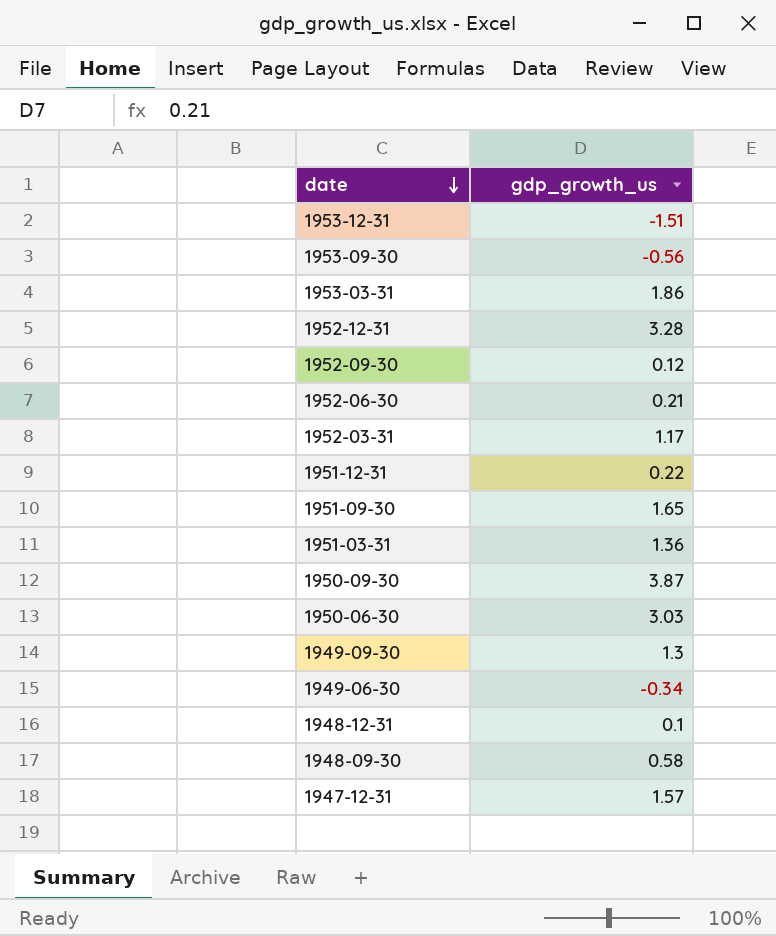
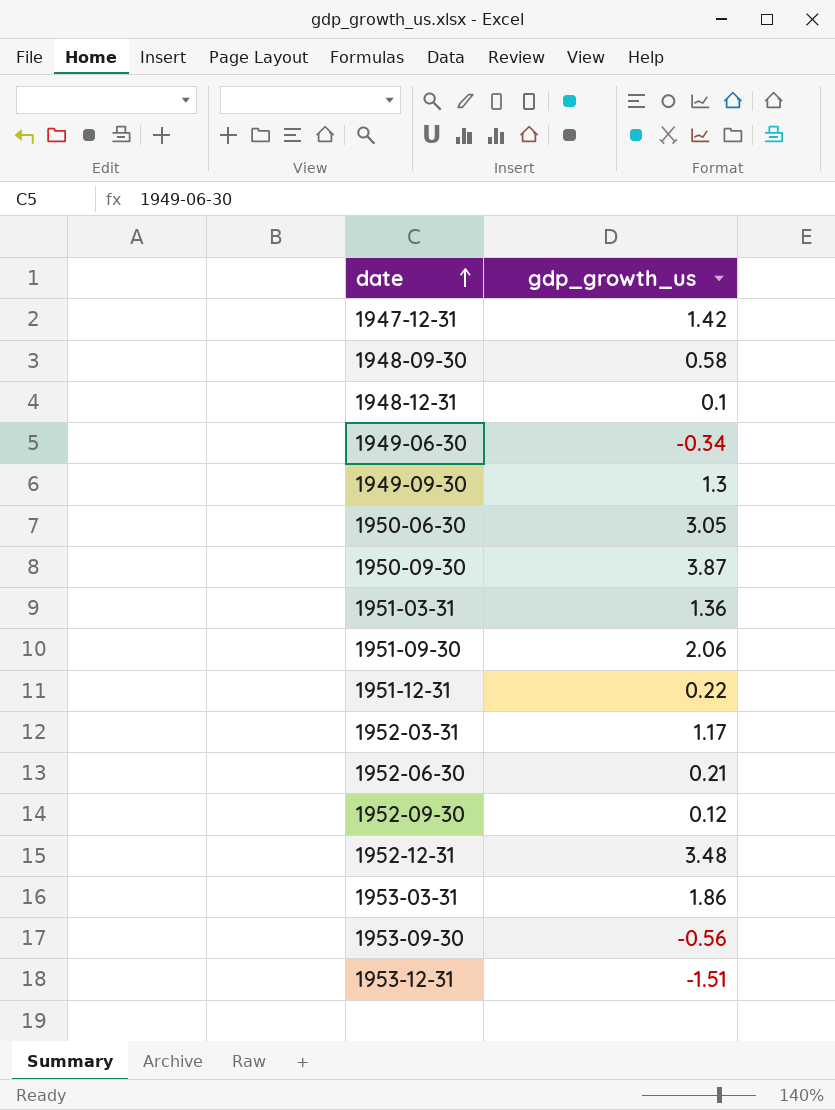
row order: date descending -> date ascending
1947-12-31 | gdp_growth_us: 1.57 -> 1.42
1950-06-30 | gdp_growth_us: 3.03 -> 3.05
1951-09-30 | gdp_growth_us: 1.65 -> 2.06
1952-12-31 | gdp_growth_us: 3.28 -> 3.48

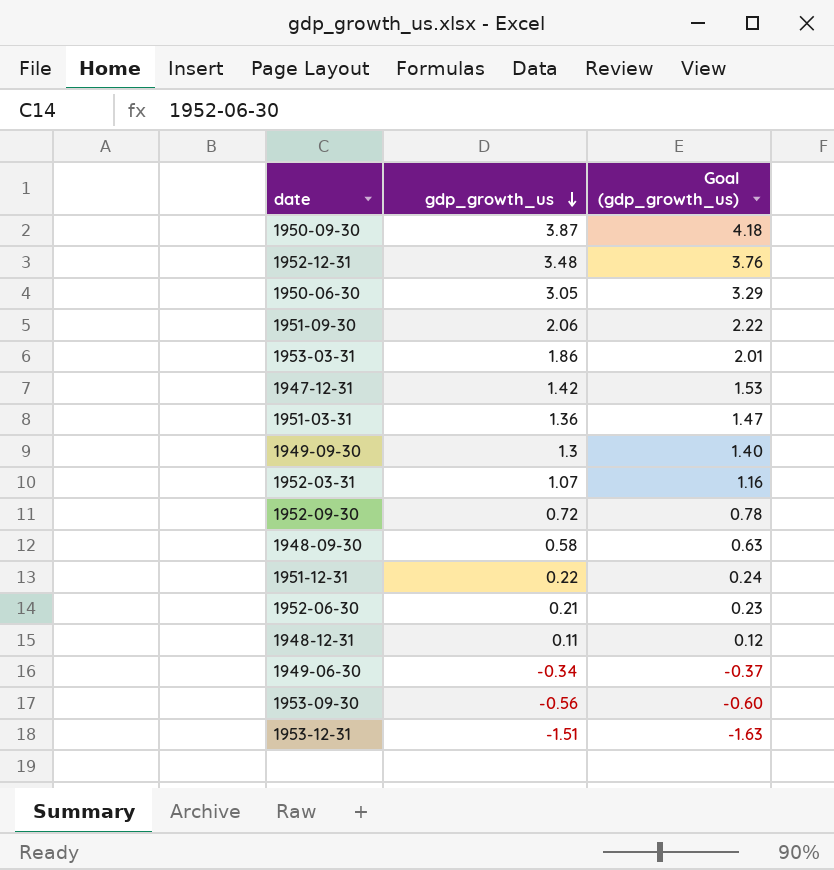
row order: date ascending -> gdp_growth_us descending
column Goal (gdp_growth_us) | formula: none -> [gdp_growth_us] * 1.08
1952-03-31 | gdp_growth_us: 1.17 -> 1.07
1952-09-30 | gdp_growth_us: 0.12 -> 0.72
1948-12-31 | gdp_growth_us: 0.1 -> 0.11

